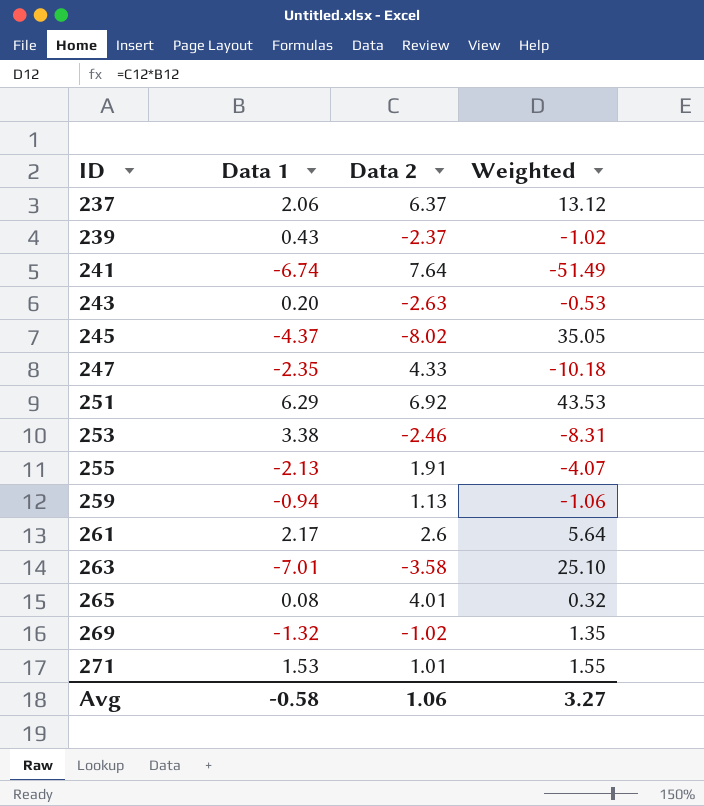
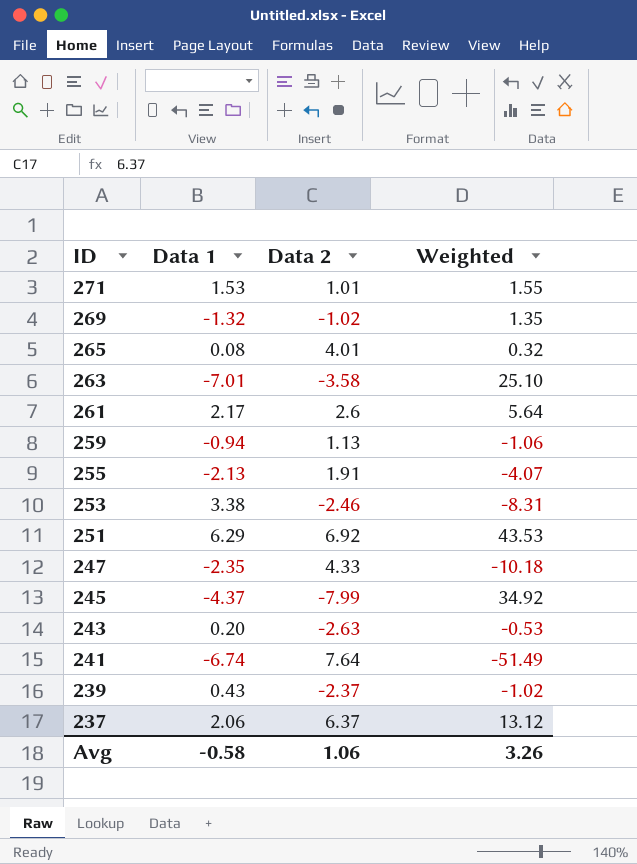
row order: ID ascending -> ID descending
245 | Data 2: -8.02 -> -7.99
245 | Weighted: 35.05 -> 34.92
Avg | Weighted: 3.27 -> 3.26

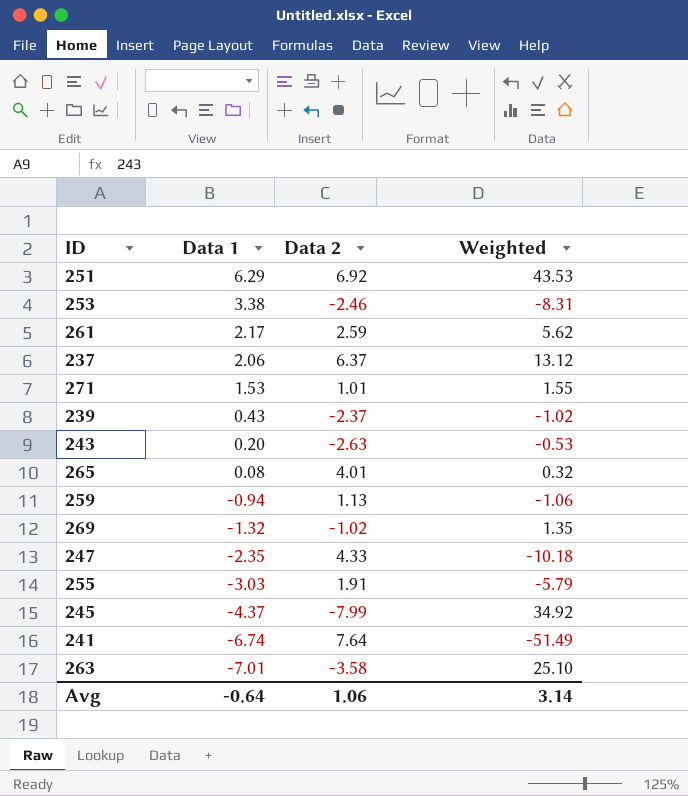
row order: ID descending -> Data 1 descending
261 | Data 2: 2.6 -> 2.59
261 | Weighted: 5.64 -> 5.62
255 | Data 1: -2.13 -> -3.03
255 | Weighted: -4.07 -> -5.79
Avg | Data 1: -0.58 -> -0.64
Avg | Weighted: 3.26 -> 3.14

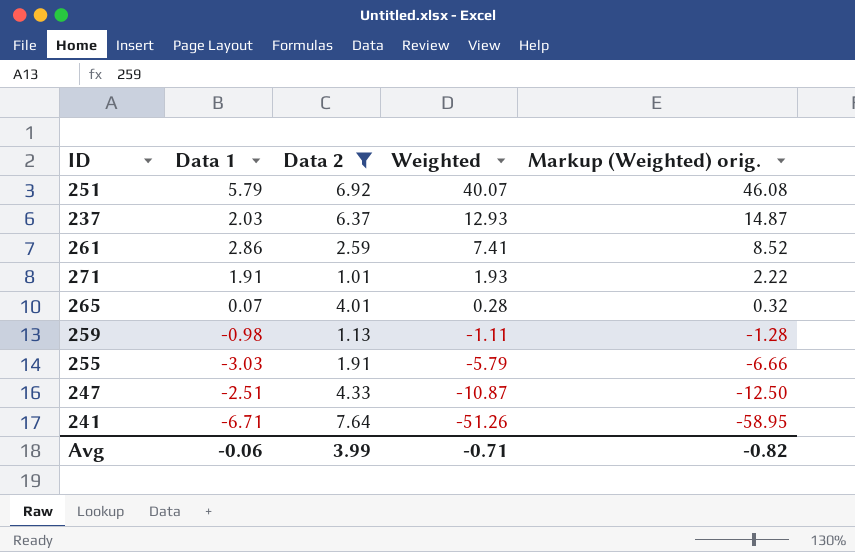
filter: none -> Data 2 >= 1.01
row order: Data 1 descending -> Weighted descending
column Markup (Weighted) orig. | formula: none -> [Weighted] * 1.15
251 | Data 1: 6.29 -> 5.79
251 | Weighted: 43.53 -> 40.07
237 | Data 1: 2.06 -> 2.03
237 | Weighted: 13.12 -> 12.93
261 | Data 1: 2.17 -> 2.86
261 | Weighted: 5.62 -> 7.41
271 | Data 1: 1.53 -> 1.91
271 | Weighted: 1.55 -> 1.93
265 | Data 1: 0.08 -> 0.07
265 | Weighted: 0.32 -> 0.28
259 | Data 1: -0.94 -> -0.98
259 | Weighted: -1.06 -> -1.11
247 | Data 1: -2.35 -> -2.51
247 | Weighted: -10.18 -> -10.87
241 | Data 1: -6.74 -> -6.71
241 | Weighted: -51.49 -> -51.26
Avg | Data 1: -0.64 -> -0.06
Avg | Data 2: 1.06 -> 3.99
Avg | Weighted: 3.14 -> -0.71

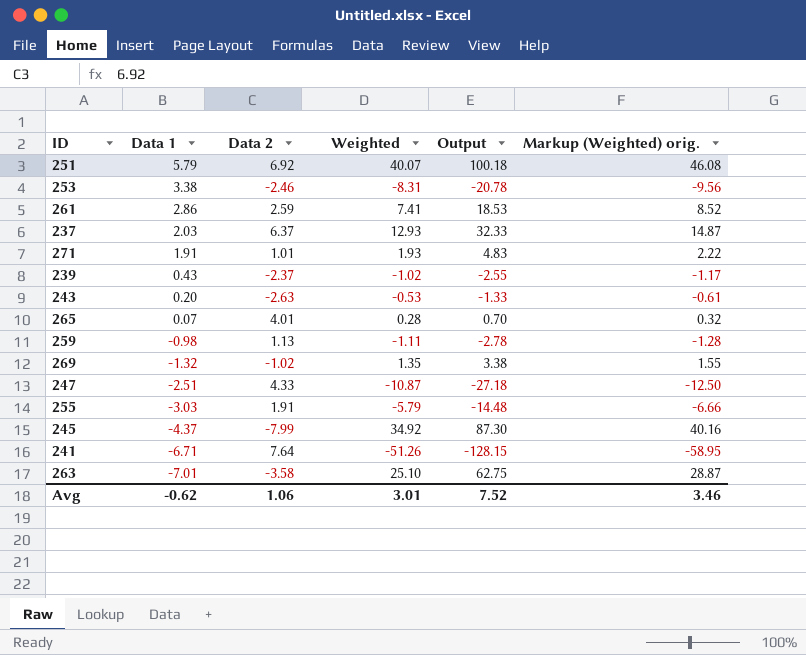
filter: Data 2 >= 1.01 -> none
row order: Weighted descending -> Data 1 descending
column Output | formula: none -> [Weighted] * 2.5
Avg | Data 1: -0.06 -> -0.62
Avg | Data 2: 3.99 -> 1.06
Avg | Weighted: -0.71 -> 3.01
Avg | Markup (Weighted) orig.: -0.82 -> 3.46

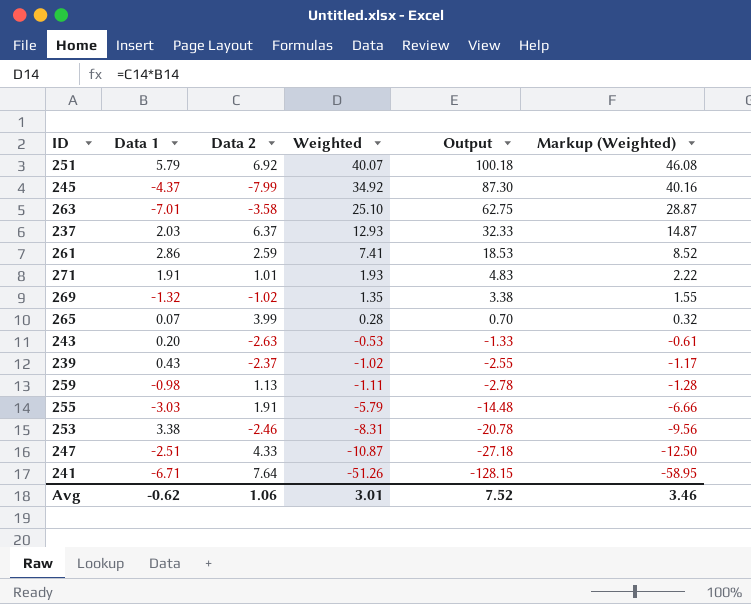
row order: Data 1 descending -> Weighted descending
column name: Markup (Weighted) orig. -> Markup (Weighted)
265 | Data 2: 4.01 -> 3.99

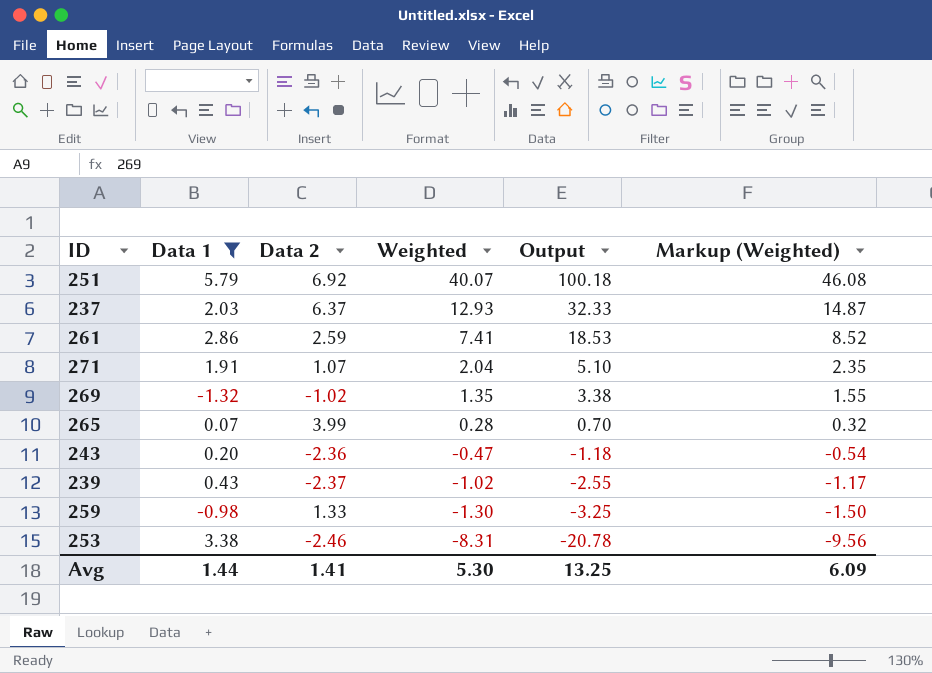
filter: none -> Data 1 >= -1.32
271 | Data 2: 1.01 -> 1.07
271 | Weighted: 1.93 -> 2.04
271 | Output: 4.83 -> 5.10
271 | Markup (Weighted): 2.22 -> 2.35
243 | Data 2: -2.63 -> -2.36
243 | Weighted: -0.53 -> -0.47
243 | Output: -1.33 -> -1.18
243 | Markup (Weighted): -0.61 -> -0.54
259 | Data 2: 1.13 -> 1.33
259 | Weighted: -1.11 -> -1.30
259 | Output: -2.78 -> -3.25
259 | Markup (Weighted): -1.28 -> -1.50
Avg | Data 1: -0.62 -> 1.44
Avg | Data 2: 1.06 -> 1.41
Avg | Weighted: 3.01 -> 5.30
Avg | Output: 7.52 -> 13.25
Avg | Markup (Weighted): 3.46 -> 6.09

